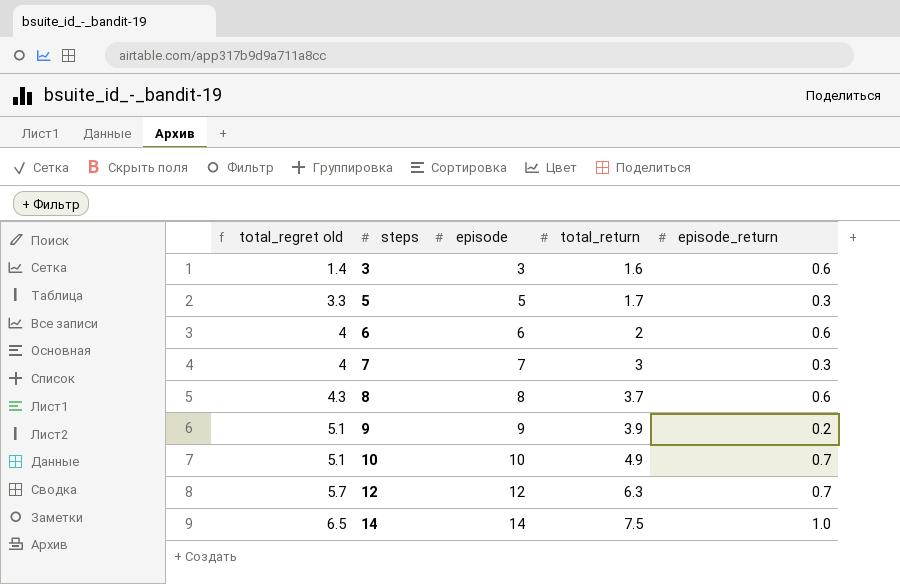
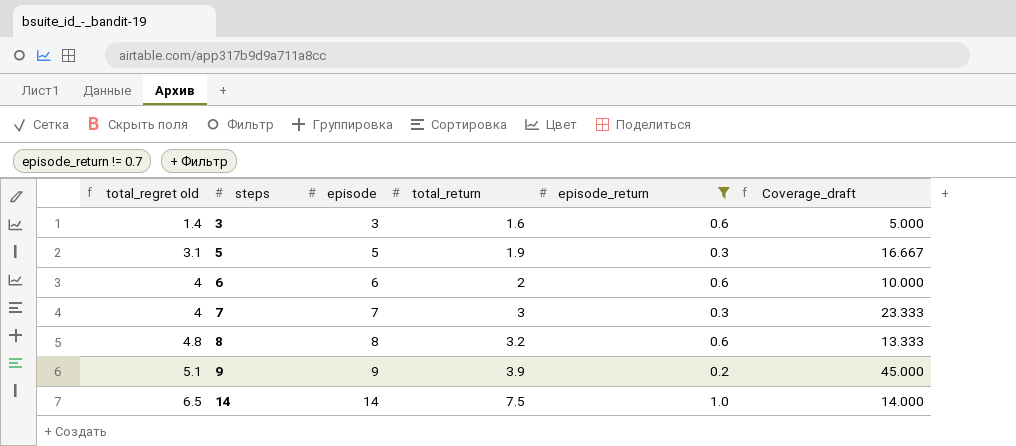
filter: none -> episode_return != 0.7
column Coverage_draft | formula: none -> [episode] / [episode_return]
5 | total_regret old: 3.3 -> 3.1
5 | total_return: 1.7 -> 1.9
8 | total_regret old: 4.3 -> 4.8
8 | total_return: 3.7 -> 3.2

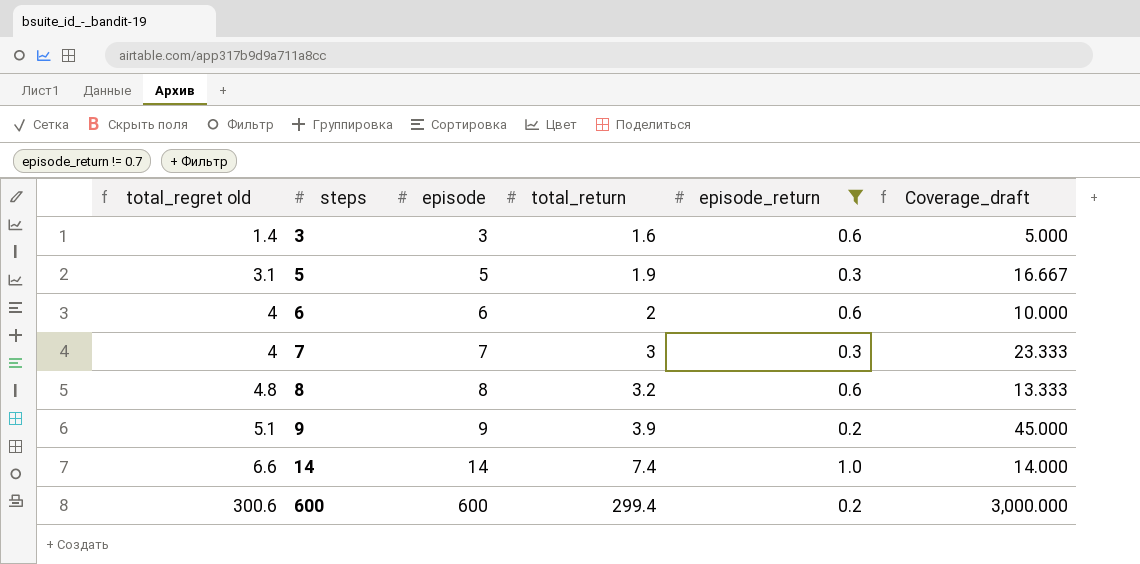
14 | total_regret old: 6.5 -> 6.6
14 | total_return: 7.5 -> 7.4
row 600: none -> 300.6 | 600 | 299.4 | 0.2 | 3,000.000

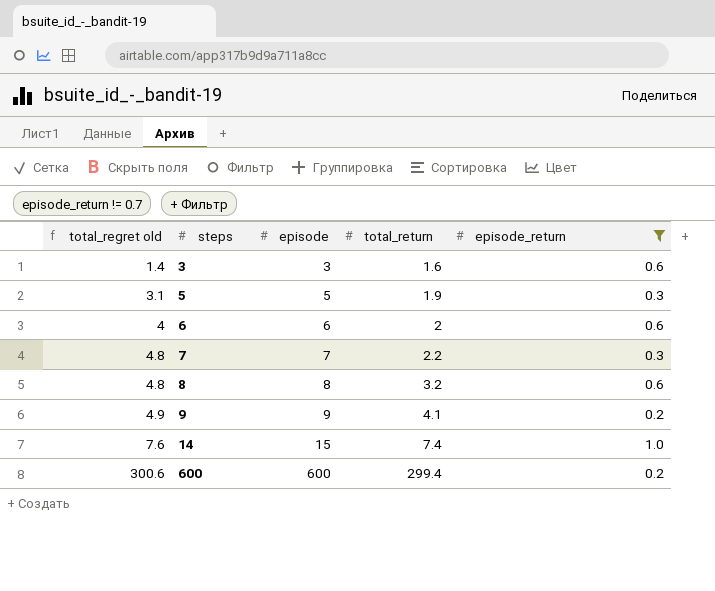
column Coverage_draft | formula: [episode] / [episode_return] -> none
7 | total_regret old: 4 -> 4.8
7 | total_return: 3 -> 2.2
9 | total_regret old: 5.1 -> 4.9
9 | total_return: 3.9 -> 4.1
14 | total_regret old: 6.6 -> 7.6
14 | episode: 14 -> 15

